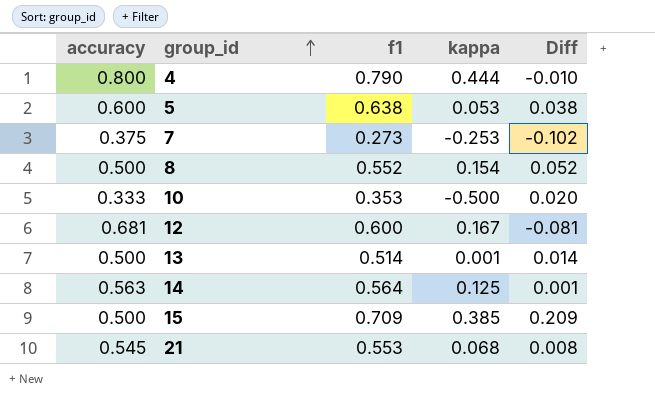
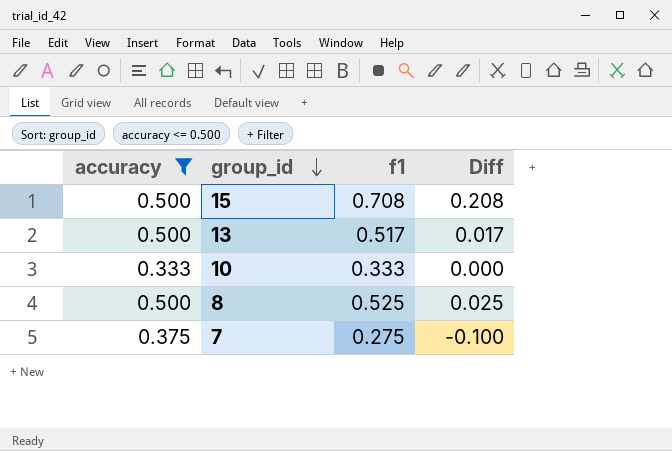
filter: none -> accuracy <= 0.500
row order: group_id ascending -> group_id descending
column kappa | position: 4 -> none
15 | f1: 0.709 -> 0.708
15 | Diff: 0.209 -> 0.208
13 | f1: 0.514 -> 0.517
13 | Diff: 0.014 -> 0.017
10 | f1: 0.353 -> 0.333
10 | Diff: 0.020 -> 0.000
8 | f1: 0.552 -> 0.525
8 | Diff: 0.052 -> 0.025
7 | f1: 0.273 -> 0.275
7 | Diff: -0.102 -> -0.100

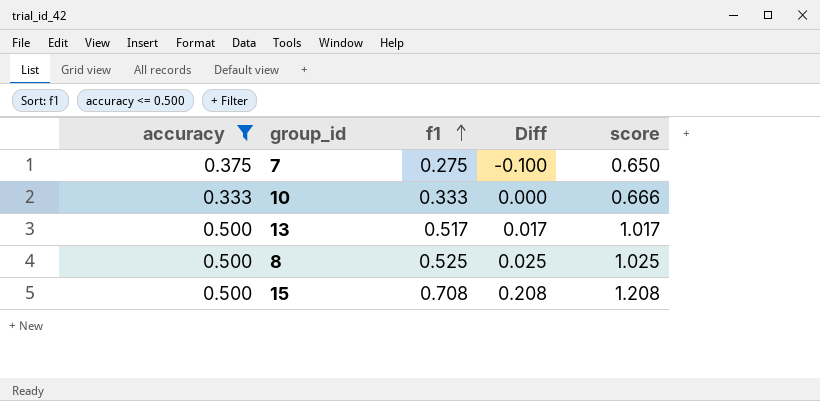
row order: group_id descending -> f1 ascending
column score | formula: none -> [accuracy] + [f1]

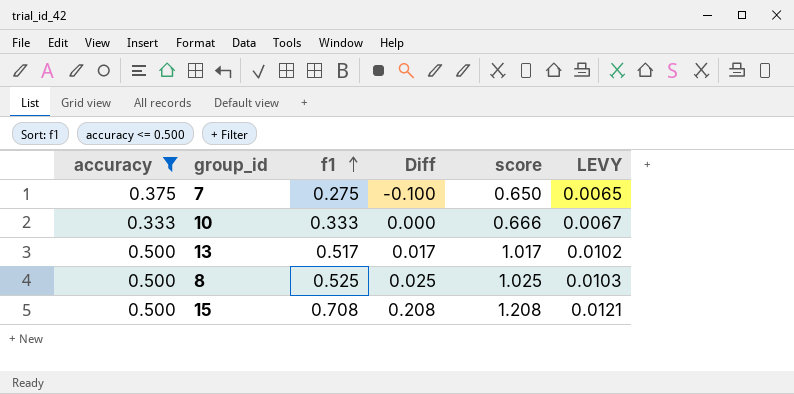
column LEVY | formula: none -> [score] * 0.01

